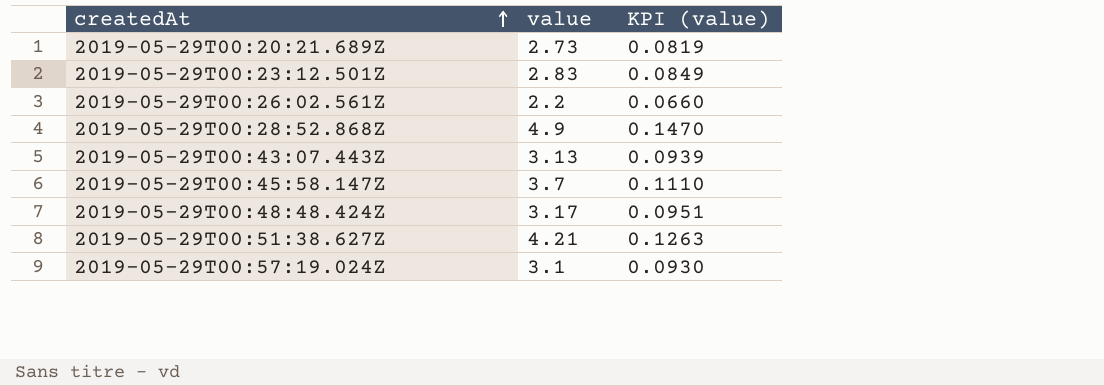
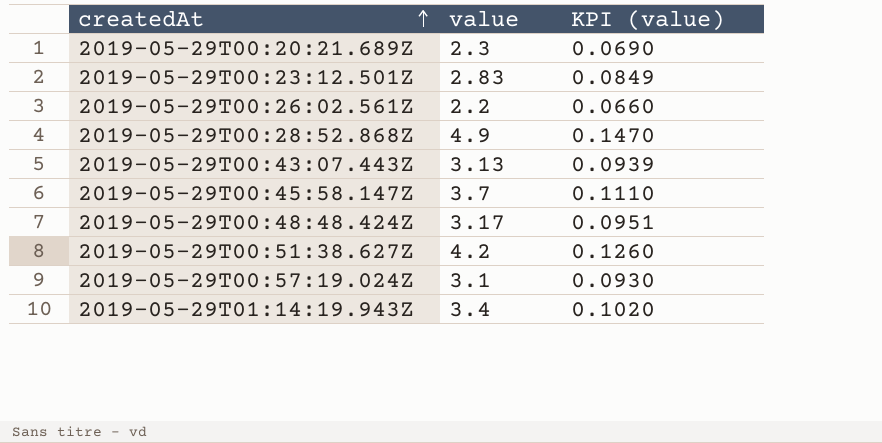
2019-05-29T00:20:21.689Z | value: 2.73 -> 2.3
2019-05-29T00:20:21.689Z | KPI (value): 0.0819 -> 0.0690
2019-05-29T00:51:38.627Z | value: 4.21 -> 4.2
2019-05-29T00:51:38.627Z | KPI (value): 0.1263 -> 0.1260
row 2019-05-29T01:14:19.943Z: none -> 3.4 | 0.1020

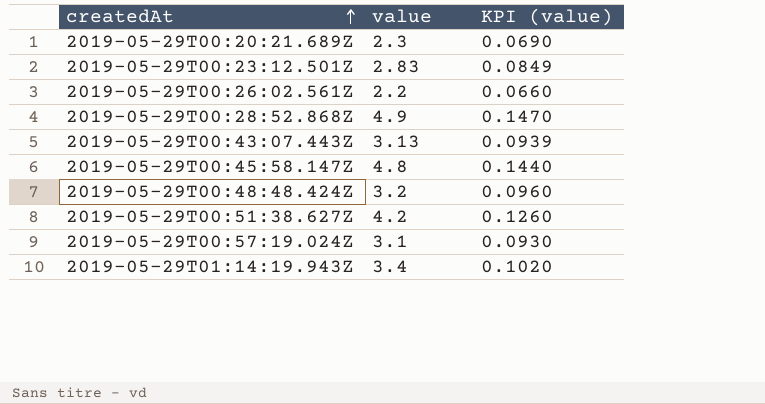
2019-05-29T00:45:58.147Z | value: 3.7 -> 4.8
2019-05-29T00:45:58.147Z | KPI (value): 0.1110 -> 0.1440
2019-05-29T00:48:48.424Z | value: 3.17 -> 3.2
2019-05-29T00:48:48.424Z | KPI (value): 0.0951 -> 0.0960

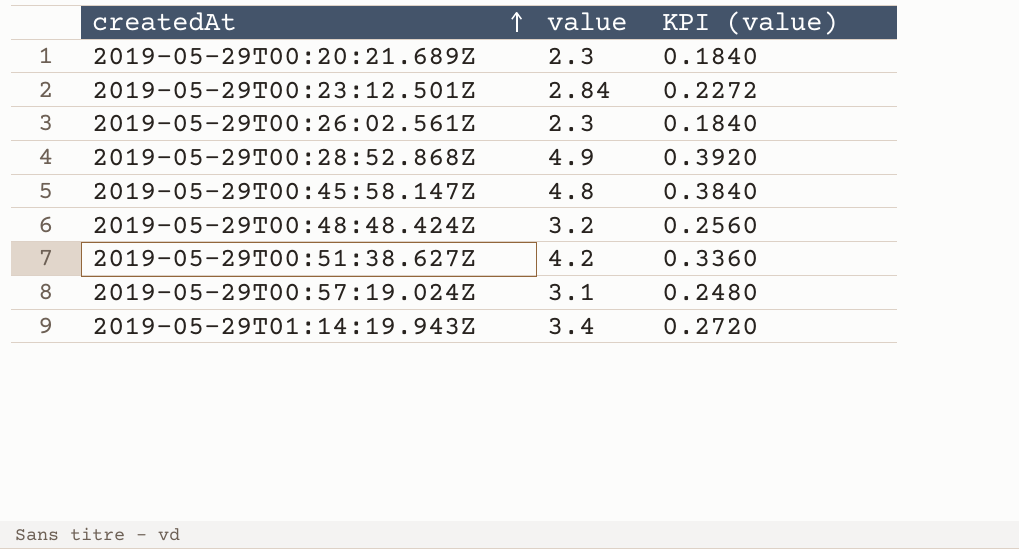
column KPI (value) | formula: [value] * 0.03 -> [value] * 0.08
row 2019-05-29T00:43:07.443Z: 3.13 | 0.0939 -> none
2019-05-29T00:23:12.501Z | value: 2.83 -> 2.84
2019-05-29T00:26:02.561Z | value: 2.2 -> 2.3

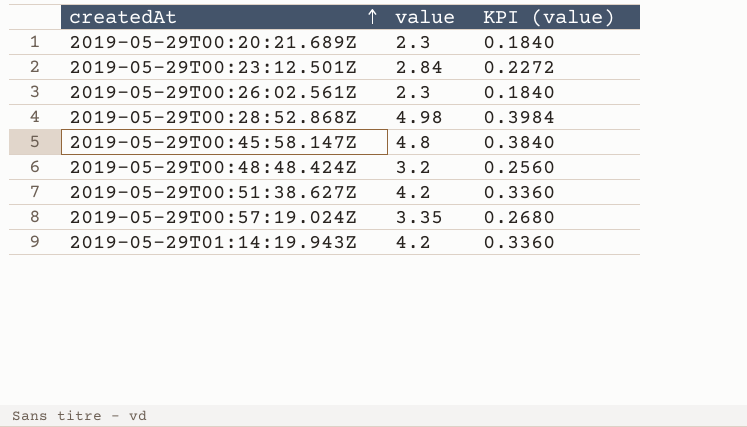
2019-05-29T00:28:52.868Z | value: 4.9 -> 4.98
2019-05-29T00:28:52.868Z | KPI (value): 0.3920 -> 0.3984
2019-05-29T00:57:19.024Z | value: 3.1 -> 3.35
2019-05-29T00:57:19.024Z | KPI (value): 0.2480 -> 0.2680
2019-05-29T01:14:19.943Z | value: 3.4 -> 4.2
2019-05-29T01:14:19.943Z | KPI (value): 0.2720 -> 0.3360

